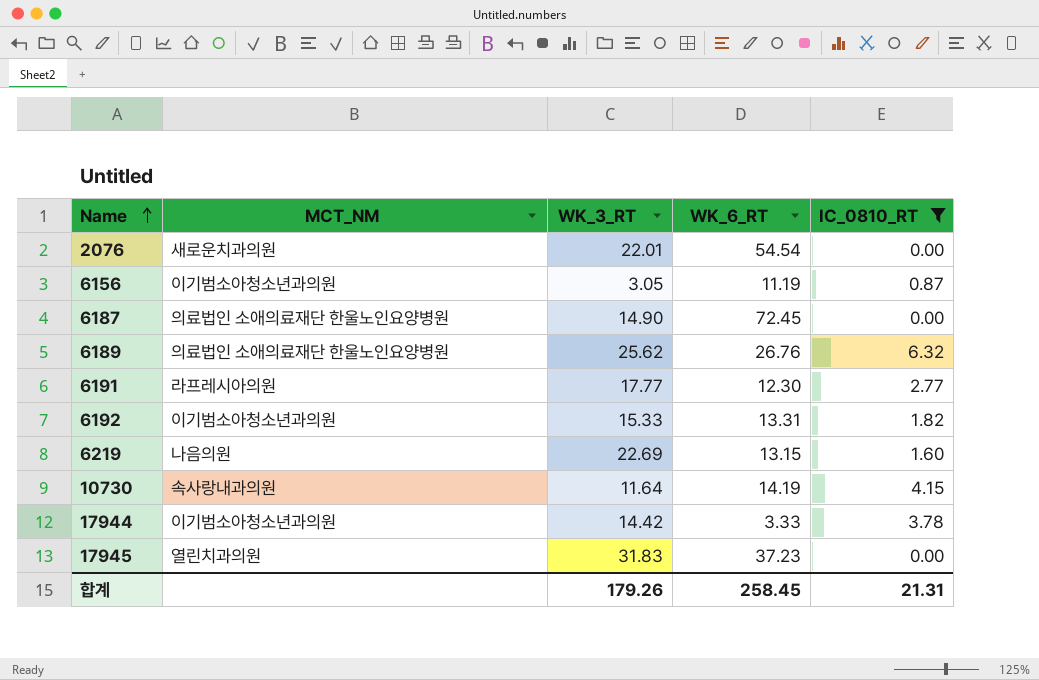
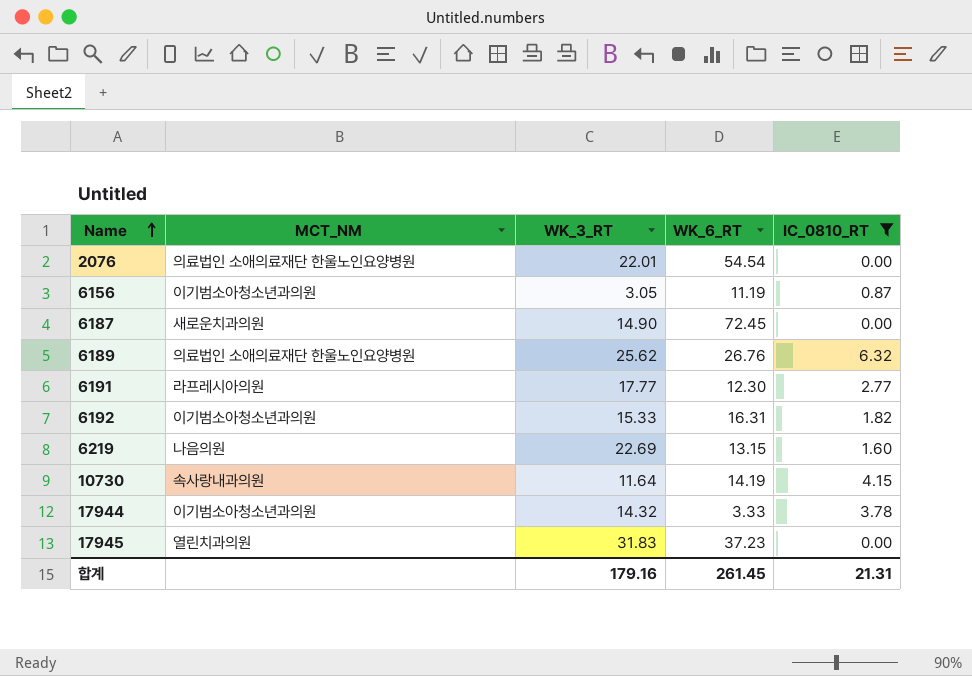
2076 | MCT_NM: 새로운치과의원 -> 의료법인 소애의료재단 한울노인요양병원
6187 | MCT_NM: 의료법인 소애의료재단 한울노인요양병원 -> 새로운치과의원
6192 | WK_6_RT: 13.31 -> 16.31
17944 | WK_3_RT: 14.42 -> 14.32
합계 | WK_3_RT: 179.26 -> 179.16
합계 | WK_6_RT: 258.45 -> 261.45

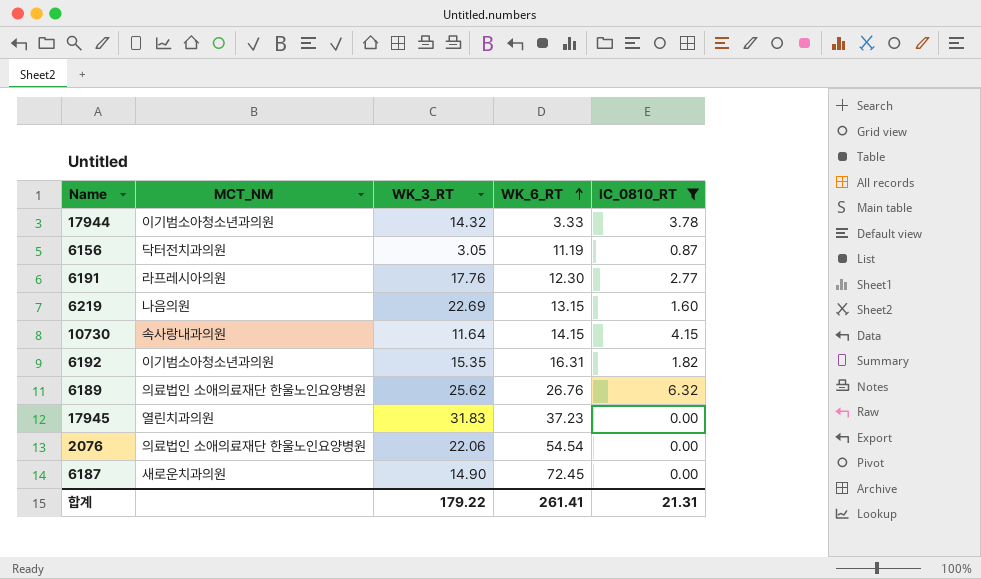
row order: Name ascending -> WK_6_RT ascending
6156 | MCT_NM: 이기범소아청소년과의원 -> 닥터전치과의원
6191 | WK_3_RT: 17.77 -> 17.76
10730 | WK_6_RT: 14.19 -> 14.15
6192 | WK_3_RT: 15.33 -> 15.35
2076 | WK_3_RT: 22.01 -> 22.06
합계 | WK_3_RT: 179.16 -> 179.22
합계 | WK_6_RT: 261.45 -> 261.41

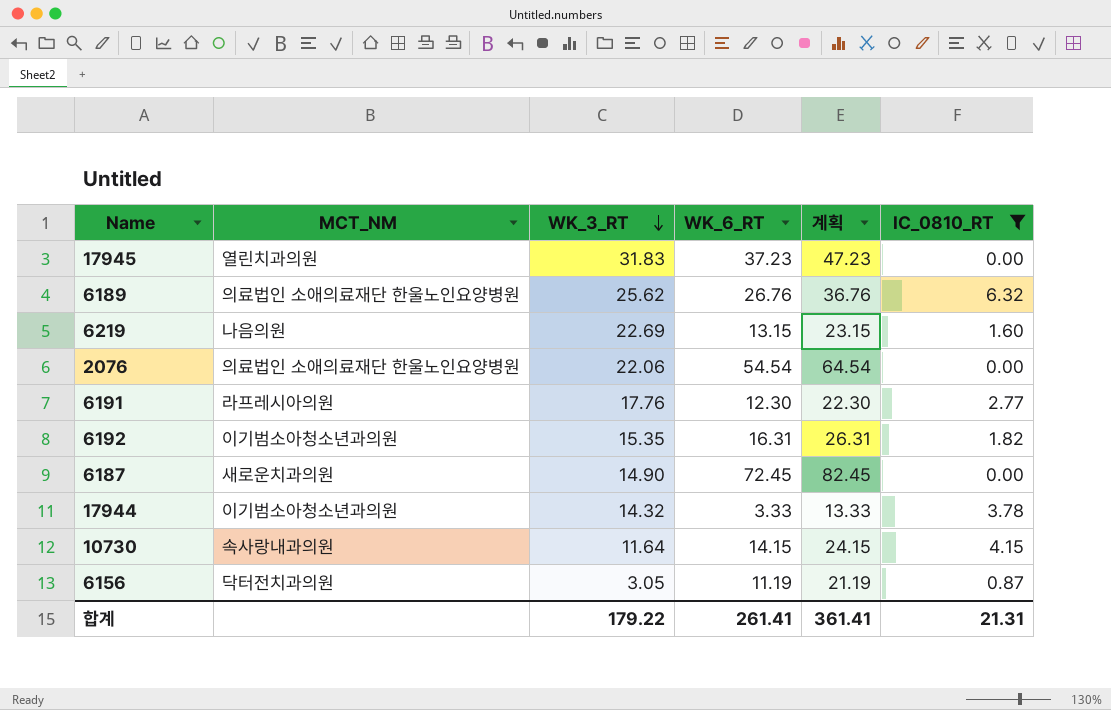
row order: WK_6_RT ascending -> WK_3_RT descending
column 계획 | formula: none -> [WK_6_RT] + 10

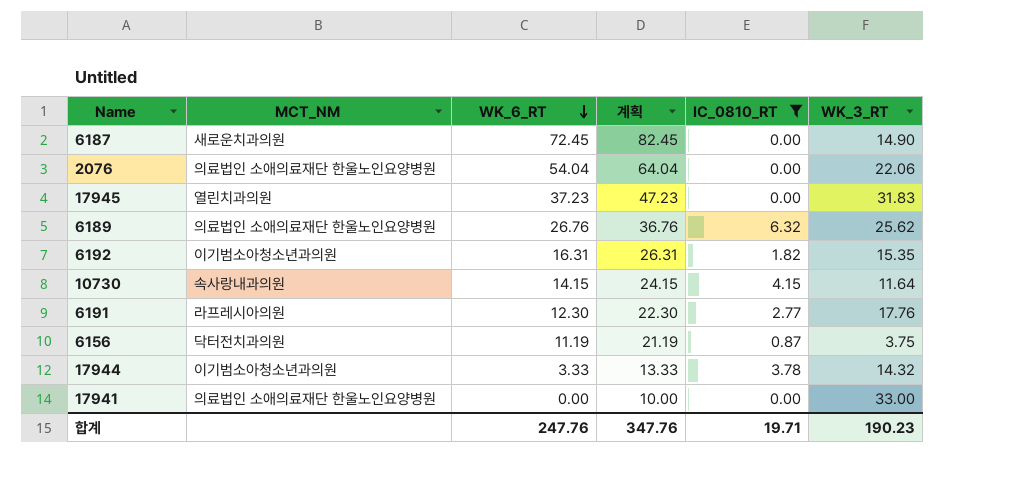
row order: WK_3_RT descending -> WK_6_RT descending
column WK_3_RT | position: 3 -> 6
row 6219: 나음의원 | 22.69 | 13.15 | 23.15 | 1.60 -> none
2076 | WK_6_RT: 54.54 -> 54.04
2076 | 계획: 64.54 -> 64.04
6156 | WK_3_RT: 3.05 -> 3.75
row 17941: none -> 의료법인 소애의료재단 한울노인요양병원 | 0.00 | 10.00 | 0.00 | 33.00
합계 | WK_6_RT: 261.41 -> 247.76
합계 | 계획: 361.41 -> 347.76
합계 | IC_0810_RT: 21.31 -> 19.71
합계 | WK_3_RT: 179.22 -> 190.23

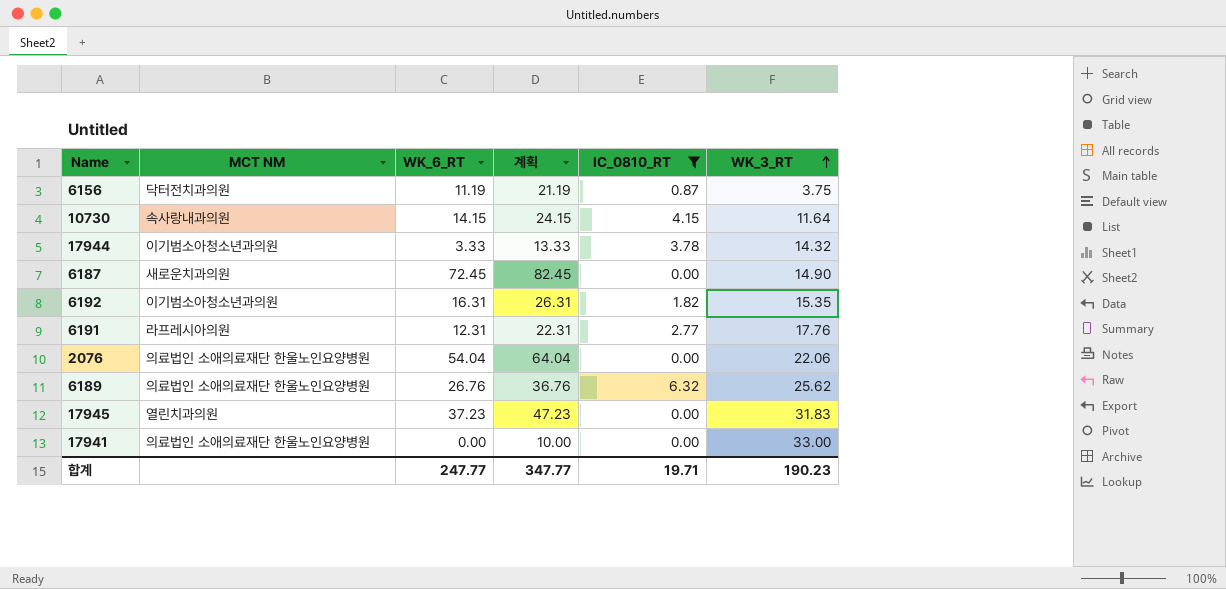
row order: WK_6_RT descending -> WK_3_RT ascending
column name: MCT_NM -> MCT NM
6191 | WK_6_RT: 12.30 -> 12.31
6191 | 계획: 22.30 -> 22.31
합계 | WK_6_RT: 247.76 -> 247.77
합계 | 계획: 347.76 -> 347.77

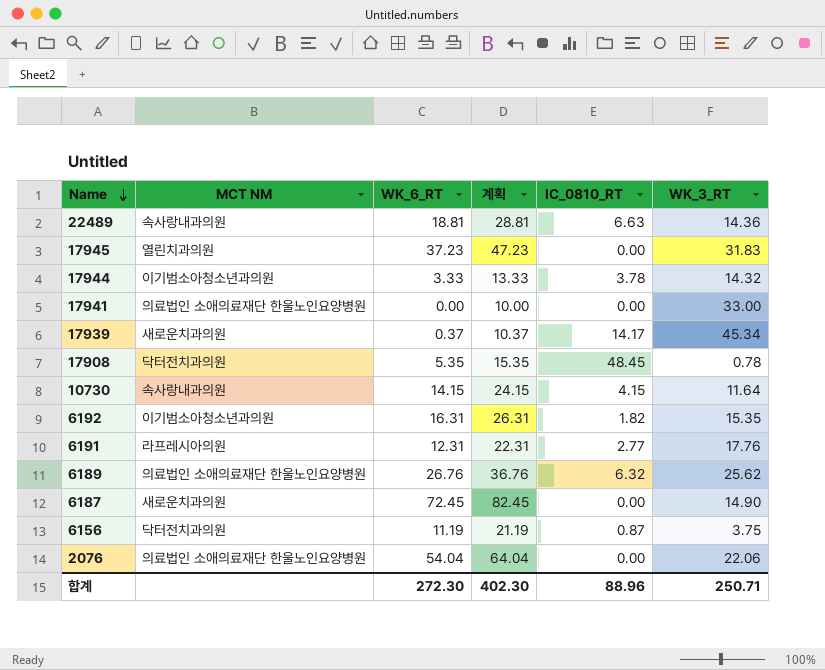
filter: IC_0810_RT <= 6.32 -> none
row order: WK_3_RT ascending -> Name descending
합계 | WK_6_RT: 247.77 -> 272.30
합계 | 계획: 347.77 -> 402.30
합계 | IC_0810_RT: 19.71 -> 88.96
합계 | WK_3_RT: 190.23 -> 250.71

